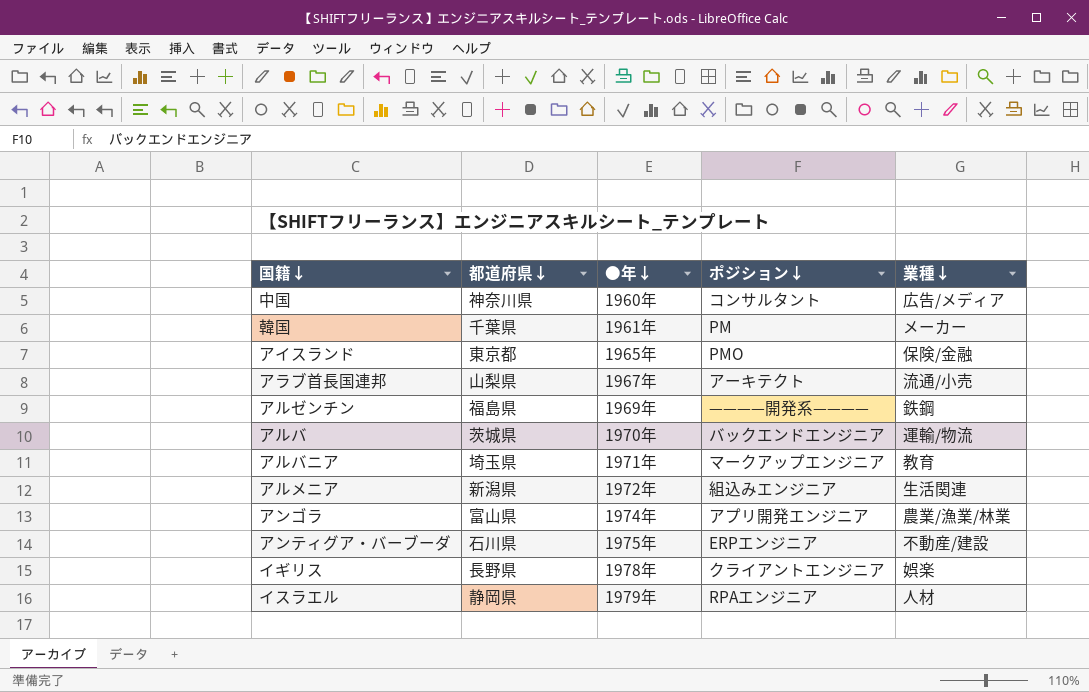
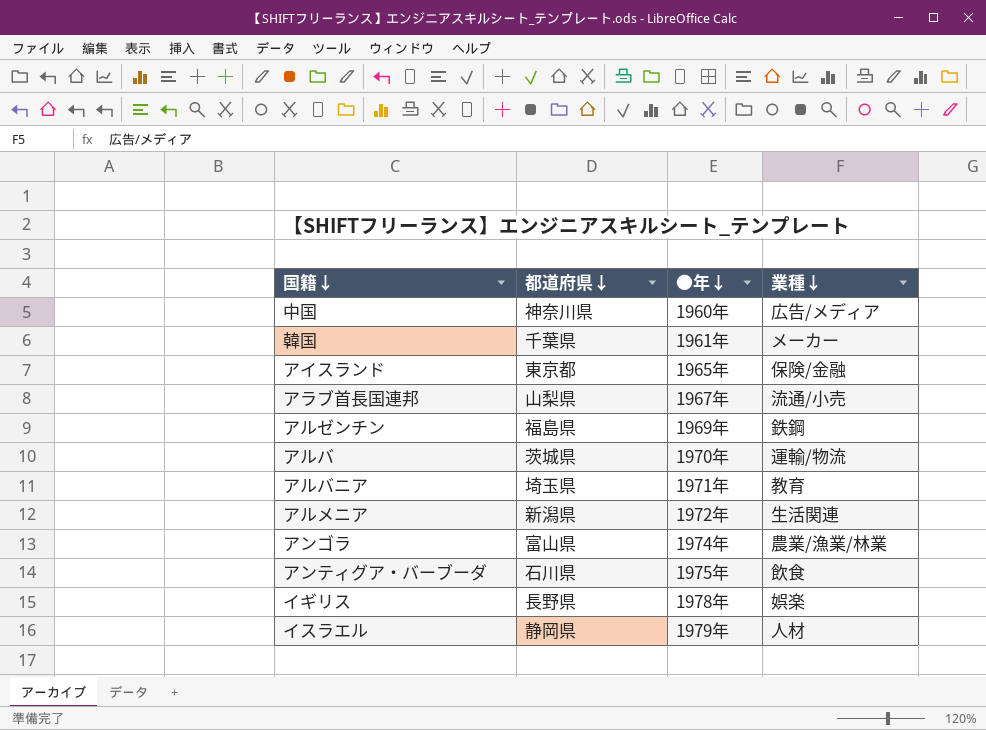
column ポジション↓ | position: 4 -> none
アンティグア・バーブーダ | 業種↓: 不動産/建設 -> 飲食

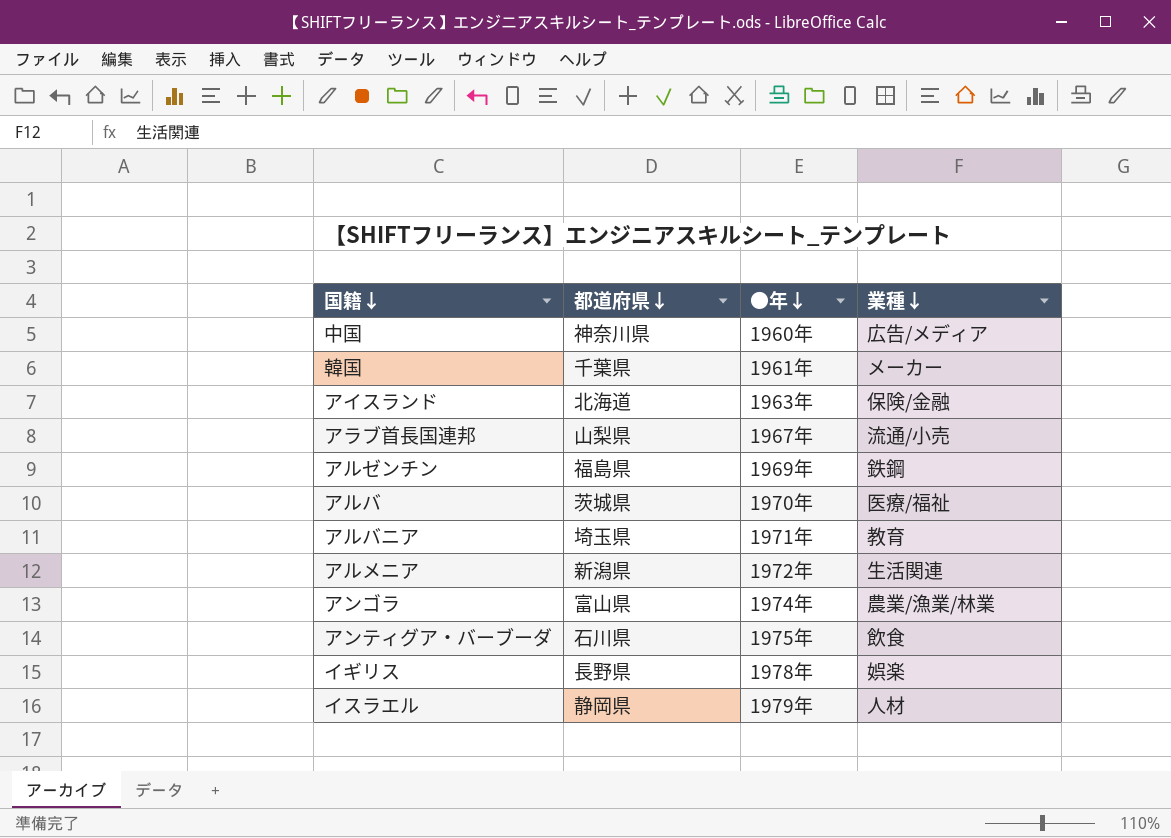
アイスランド | 都道府県↓: 東京都 -> 北海道
アイスランド | ●年↓: 1965年 -> 1963年
アルバ | 業種↓: 運輸/物流 -> 医療/福祉

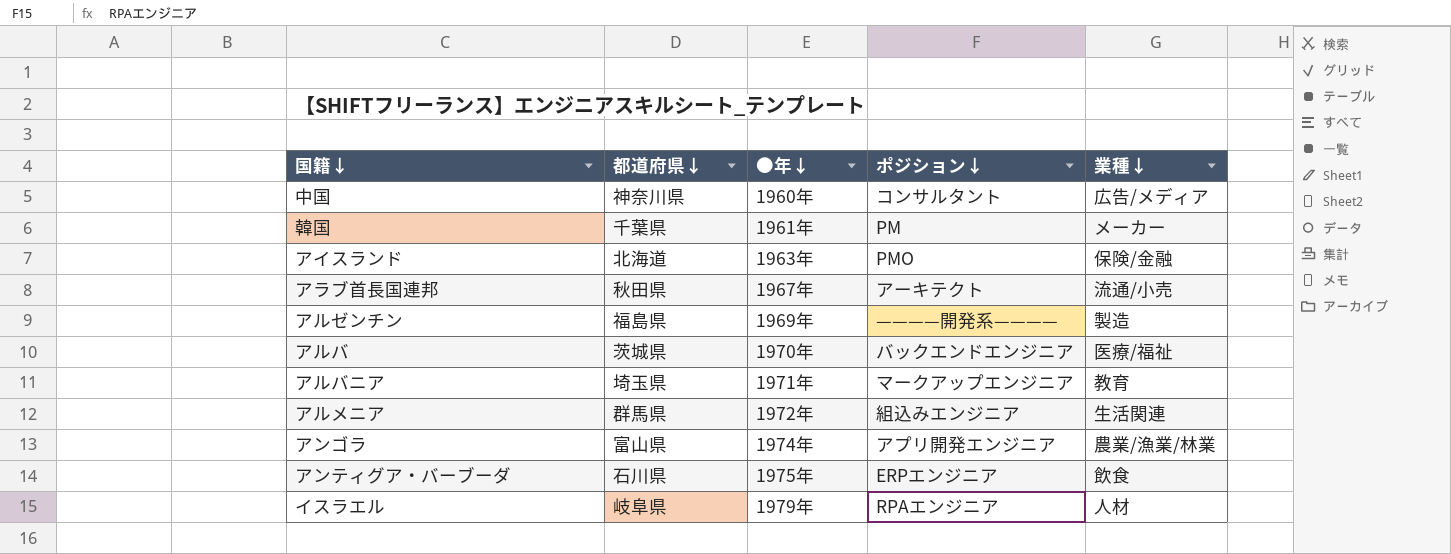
column ポジション↓ | position: none -> 4
row イギリス: 長野県 | 1978年 | 娯楽 -> none
アラブ首長国連邦 | 都道府県↓: 山梨県 -> 秋田県
アルゼンチン | 業種↓: 鉄鋼 -> 製造
アルメニア | 都道府県↓: 新潟県 -> 群馬県
イスラエル | 都道府県↓: 静岡県 -> 岐阜県

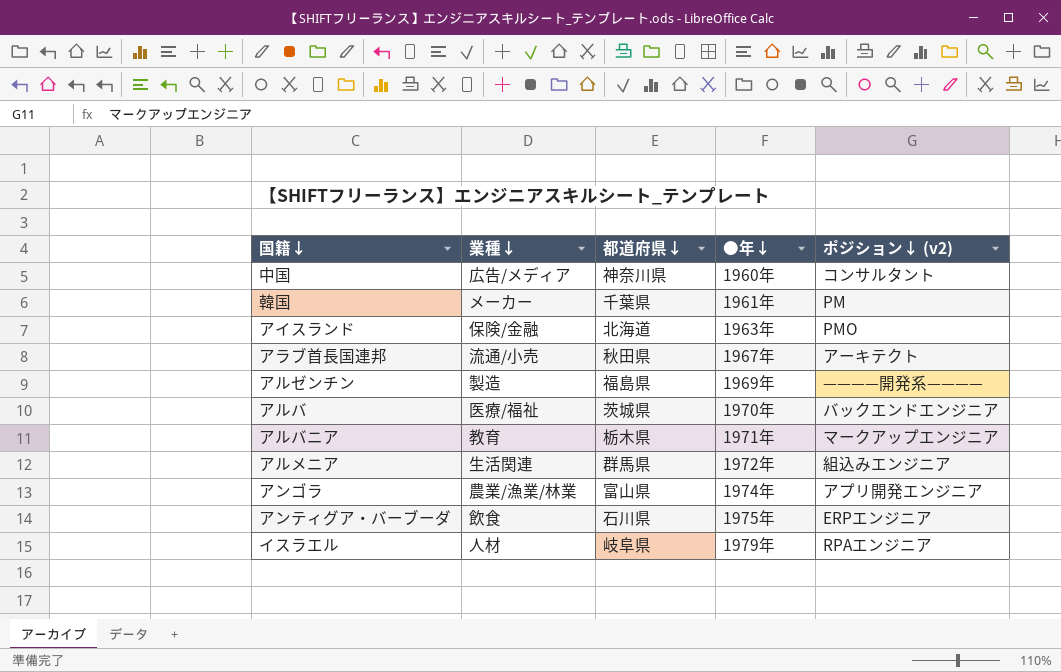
column 業種↓ | position: 5 -> 2
column name: ポジション↓ -> ポジション↓ (v2)
アルバニア | 都道府県↓: 埼玉県 -> 栃木県

